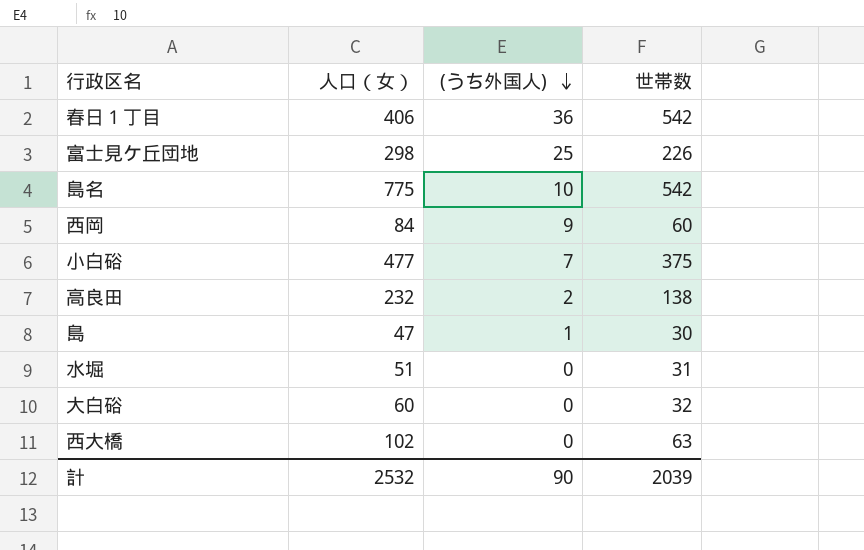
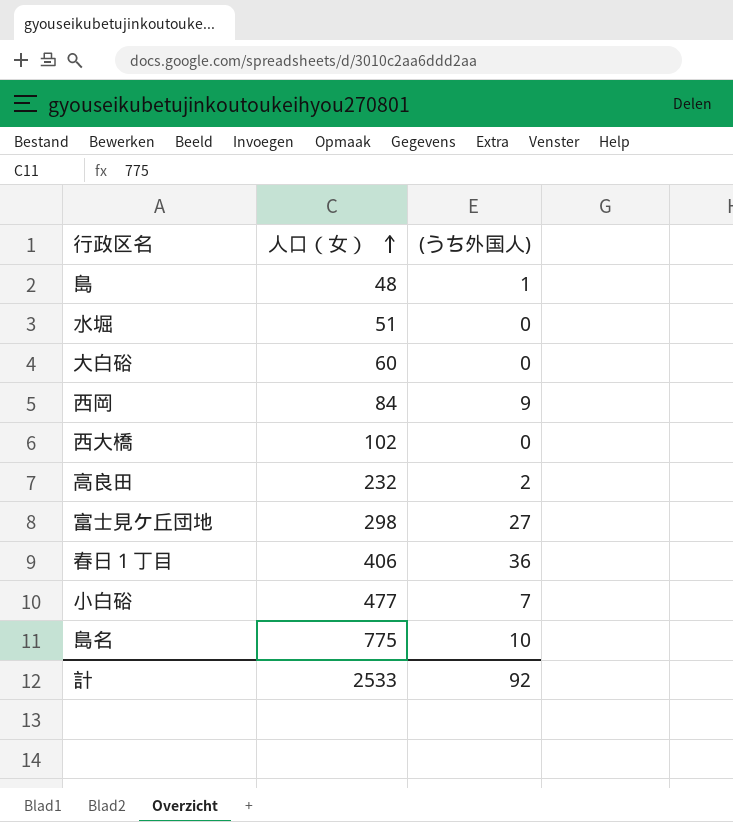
row order: (うち外国人) descending -> 人口（女） ascending
column 世帯数 | position: 4 -> none
島 | 人口（女）: 47 -> 48
富士見ケ丘団地 | (うち外国人): 25 -> 27
計 | 人口（女）: 2532 -> 2533
計 | (うち外国人): 90 -> 92

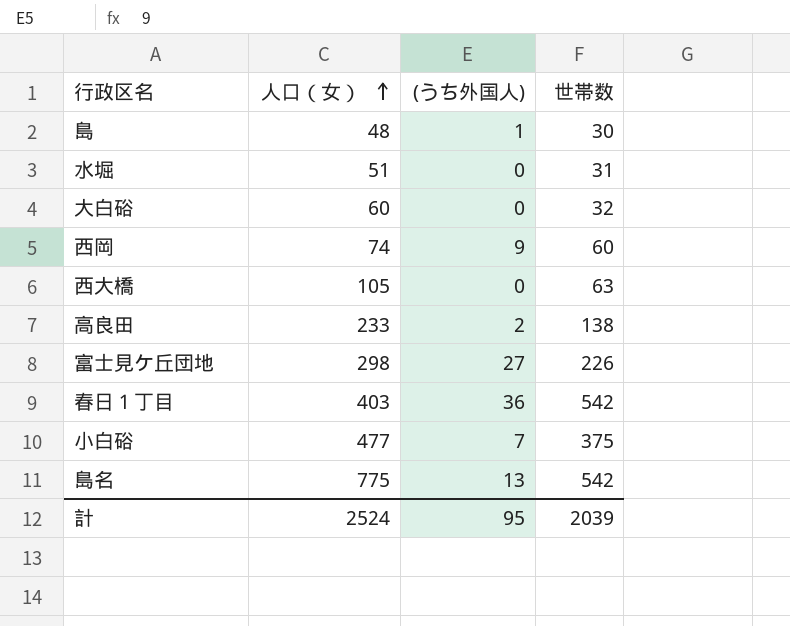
column 世帯数 | position: none -> 4
西岡 | 人口（女）: 84 -> 74
西大橋 | 人口（女）: 102 -> 105
高良田 | 人口（女）: 232 -> 233
春日１丁目 | 人口（女）: 406 -> 403
島名 | (うち外国人): 10 -> 13
計 | 人口（女）: 2533 -> 2524
計 | (うち外国人): 92 -> 95

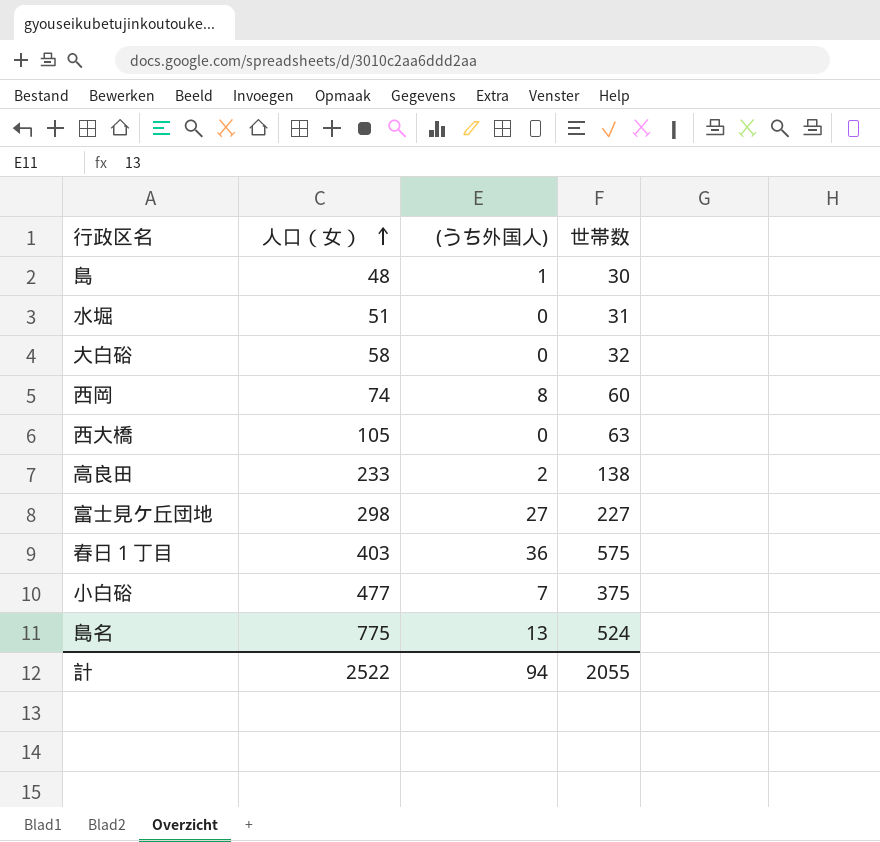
大白硲 | 人口（女）: 60 -> 58
西岡 | (うち外国人): 9 -> 8
富士見ケ丘団地 | 世帯数: 226 -> 227
春日１丁目 | 世帯数: 542 -> 575
島名 | 世帯数: 542 -> 524
計 | 人口（女）: 2524 -> 2522
計 | (うち外国人): 95 -> 94
計 | 世帯数: 2039 -> 2055

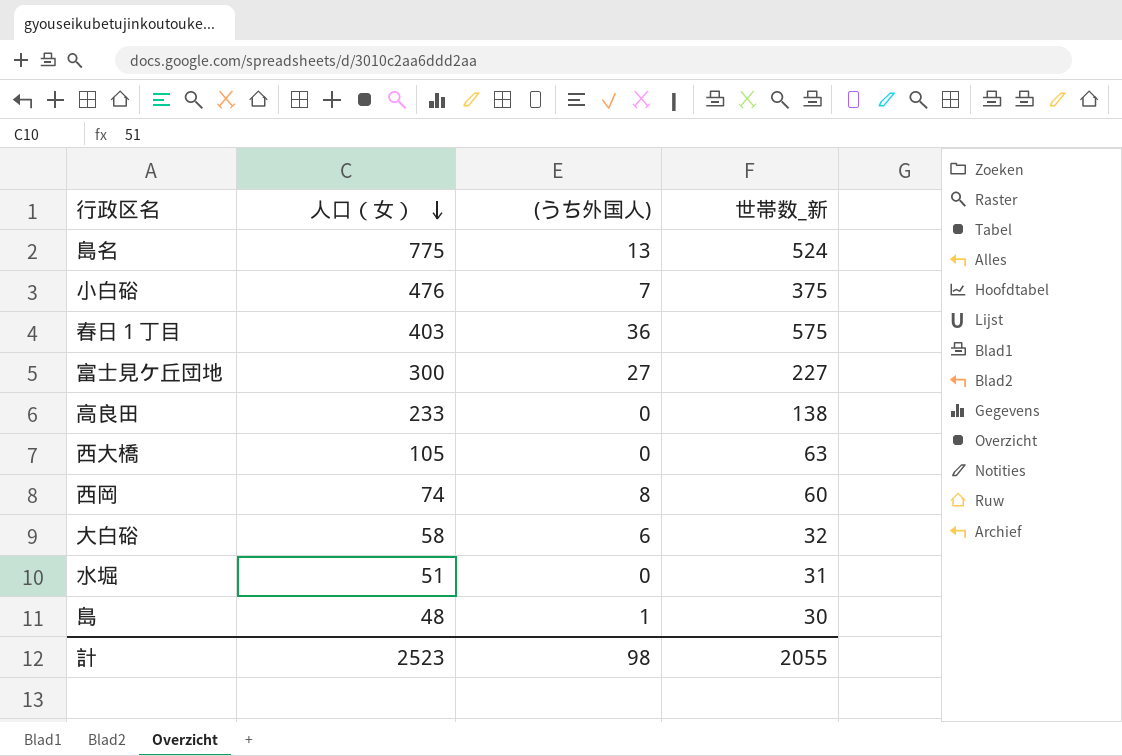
row order: 人口（女） ascending -> 人口（女） descending
column name: 世帯数 -> 世帯数_新
小白硲 | 人口（女）: 477 -> 476
富士見ケ丘団地 | 人口（女）: 298 -> 300
高良田 | (うち外国人): 2 -> 0
大白硲 | (うち外国人): 0 -> 6
計 | 人口（女）: 2522 -> 2523
計 | (うち外国人): 94 -> 98

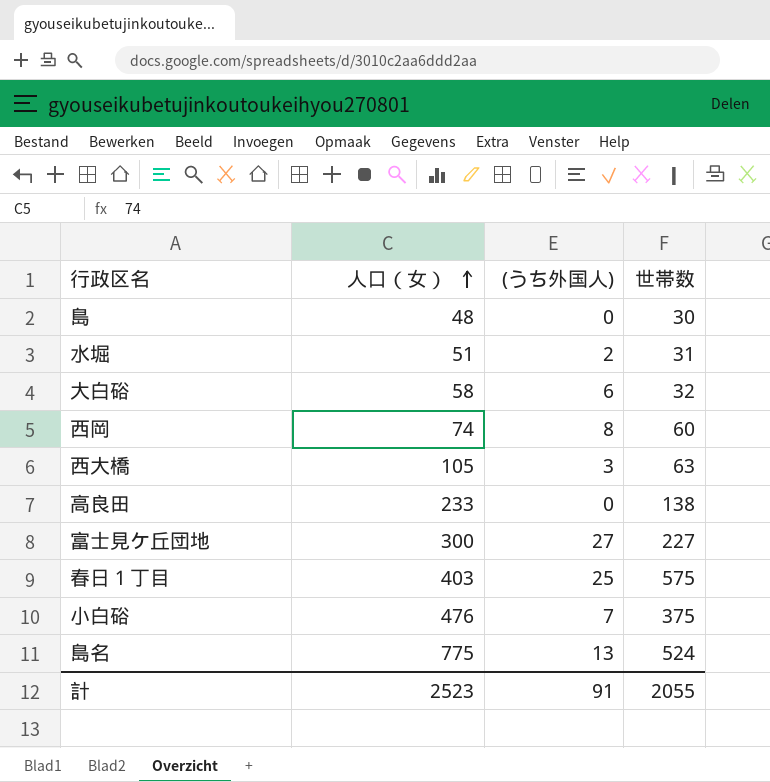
row order: 人口（女） descending -> 人口（女） ascending
column name: 世帯数_新 -> 世帯数
島 | (うち外国人): 1 -> 0
水堀 | (うち外国人): 0 -> 2
西大橋 | (うち外国人): 0 -> 3
春日１丁目 | (うち外国人): 36 -> 25
計 | (うち外国人): 98 -> 91

